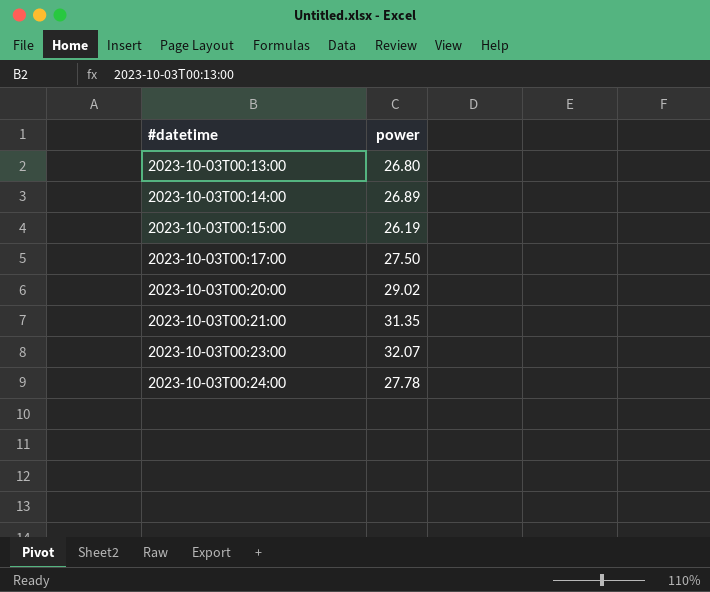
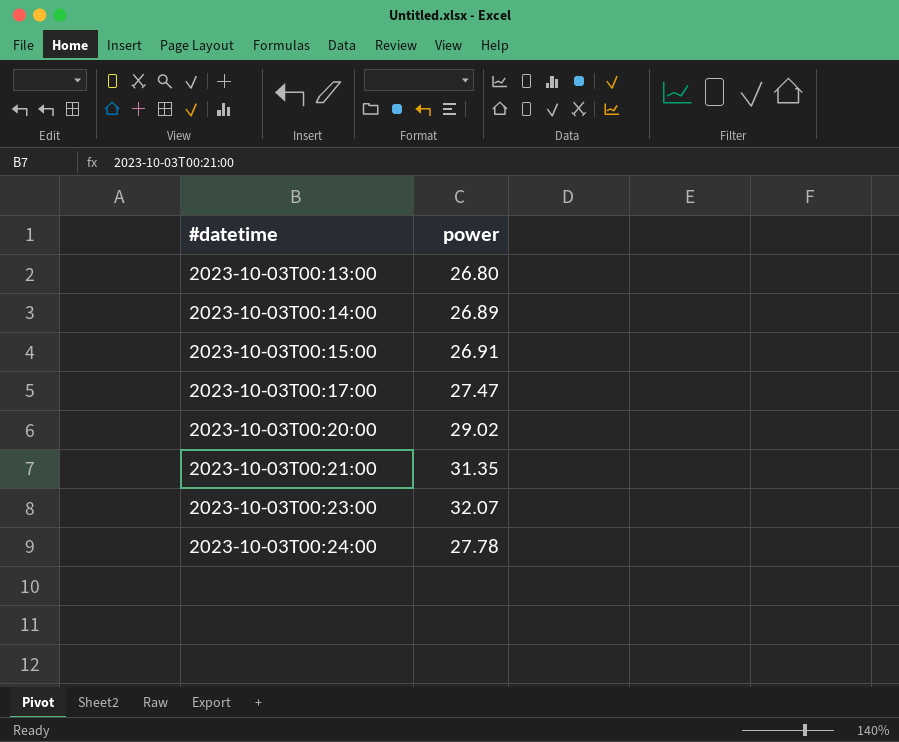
2023-10-03T00:15:00 | power: 26.19 -> 26.91
2023-10-03T00:17:00 | power: 27.50 -> 27.47

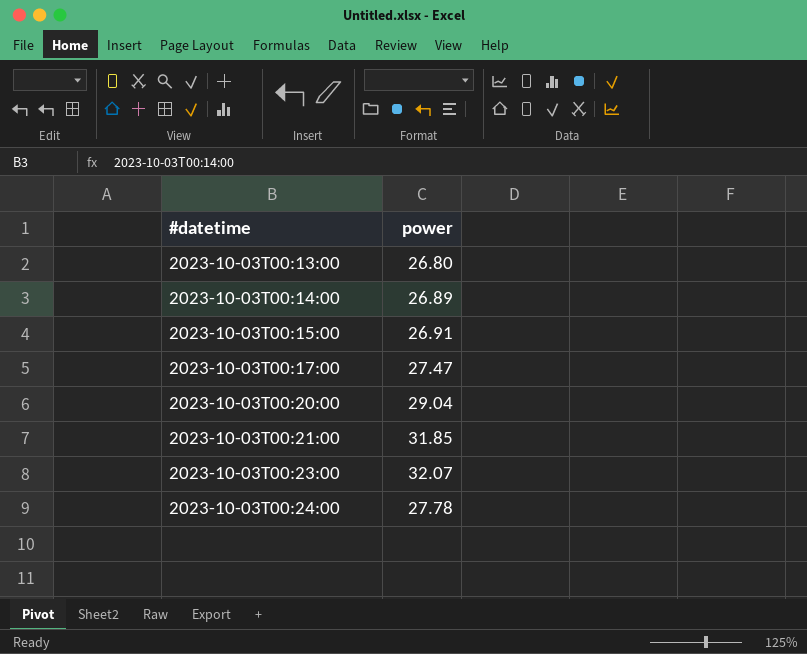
2023-10-03T00:20:00 | power: 29.02 -> 29.04
2023-10-03T00:21:00 | power: 31.35 -> 31.85

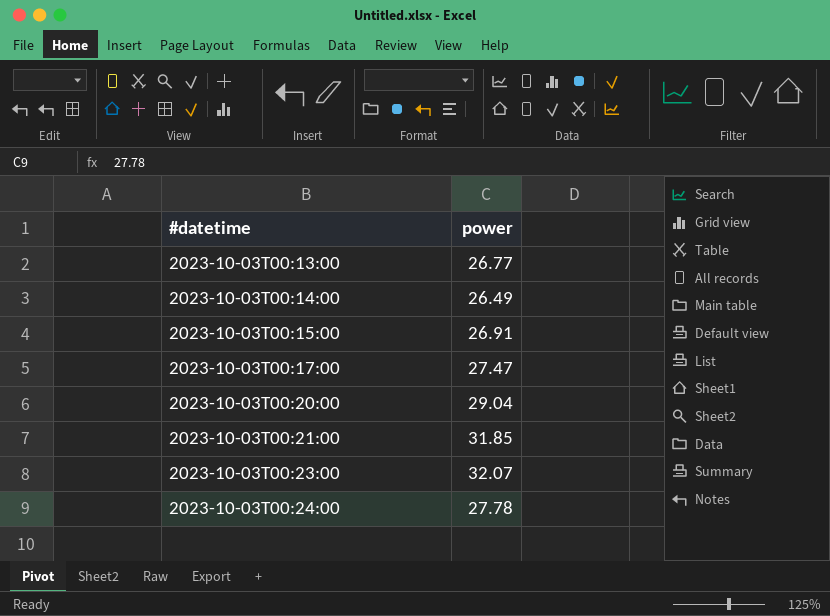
2023-10-03T00:13:00 | power: 26.80 -> 26.77
2023-10-03T00:14:00 | power: 26.89 -> 26.49

